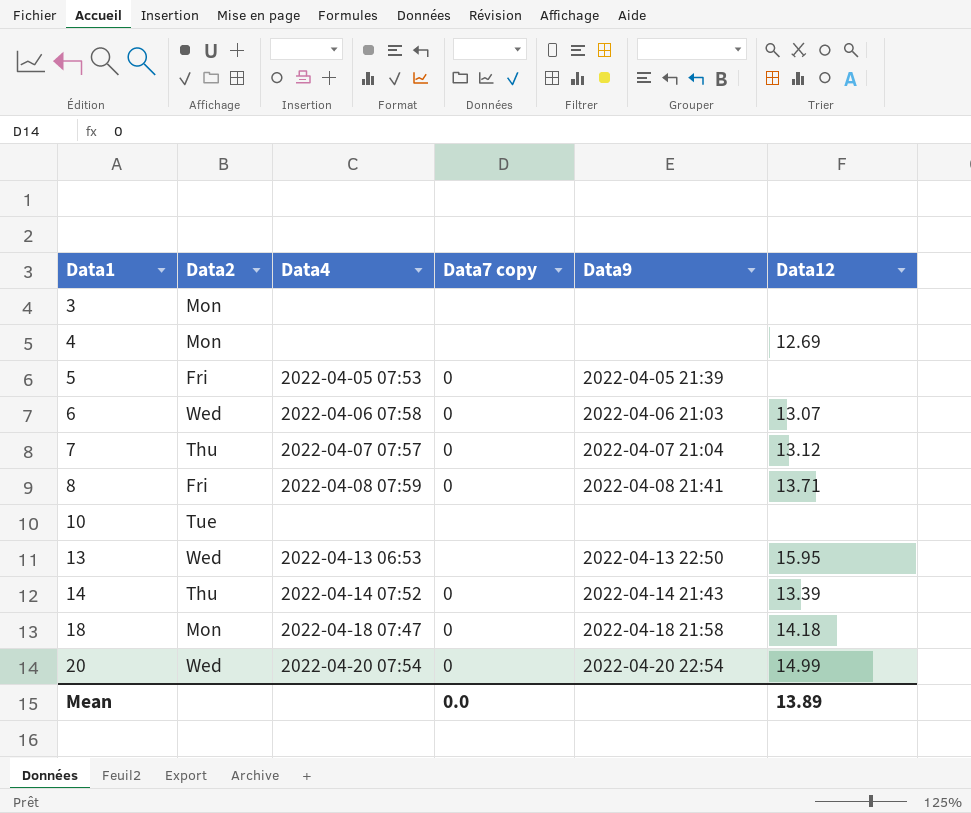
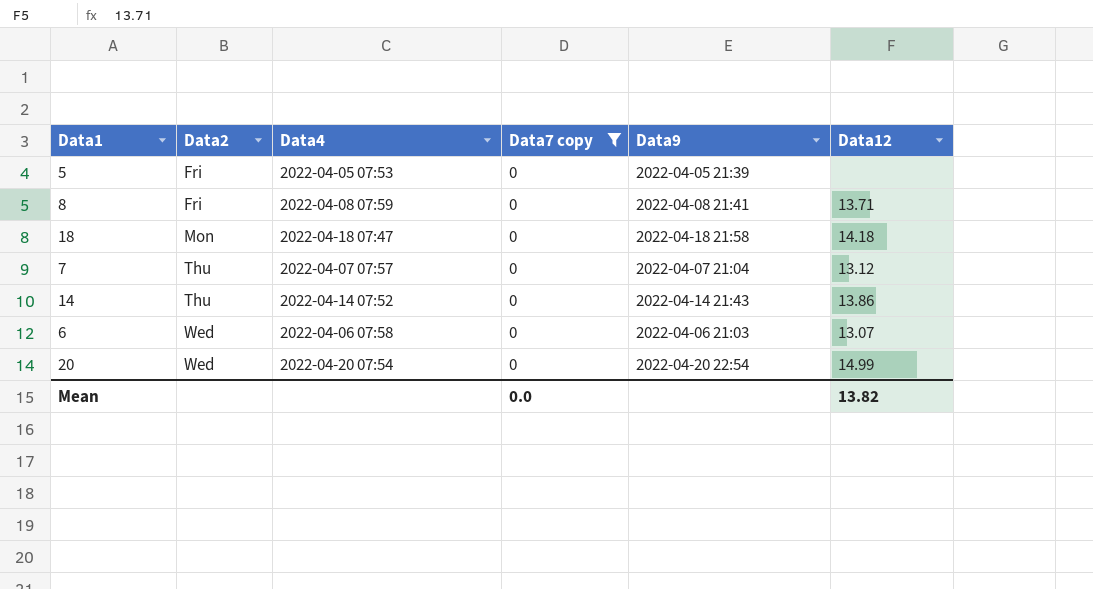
filter: none -> Data7 copy = 0
row order: Data1 ascending -> Data2 ascending
14 | Data12: 13.39 -> 13.86
Mean | Data12: 13.89 -> 13.82

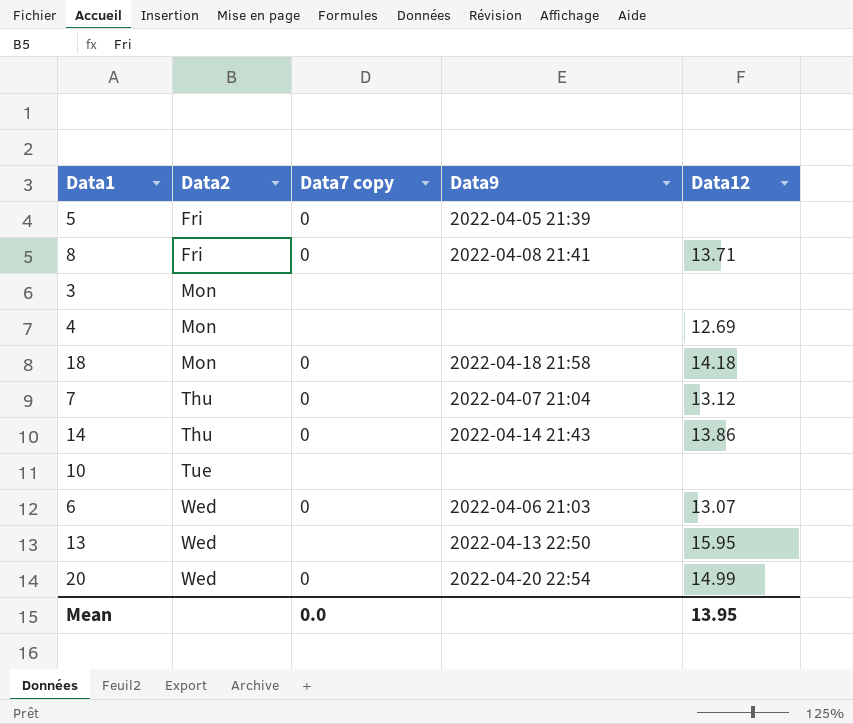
filter: Data7 copy = 0 -> none
column Data4 | position: 3 -> none
Mean | Data12: 13.82 -> 13.95

